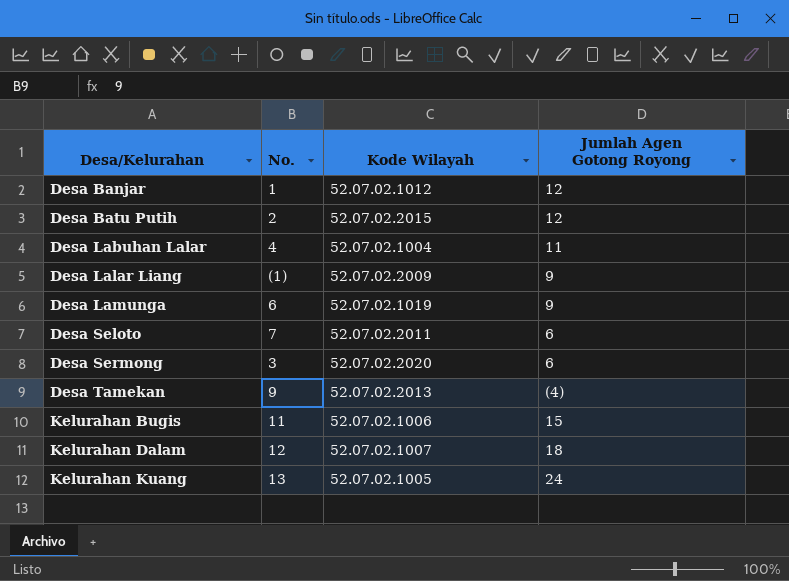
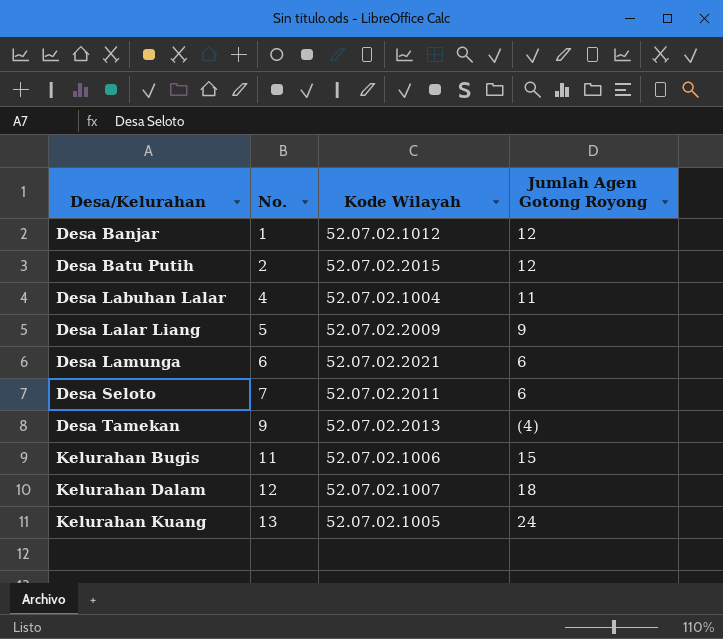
row Desa Sermong: 3 | 52.07.02.2020 | 6 -> none
Desa Lalar Liang | No.: (1) -> 5
Desa Lamunga | Kode Wilayah: 52.07.02.1019 -> 52.07.02.2021
Desa Lamunga | Jumlah Agen Gotong Royong: 9 -> 6

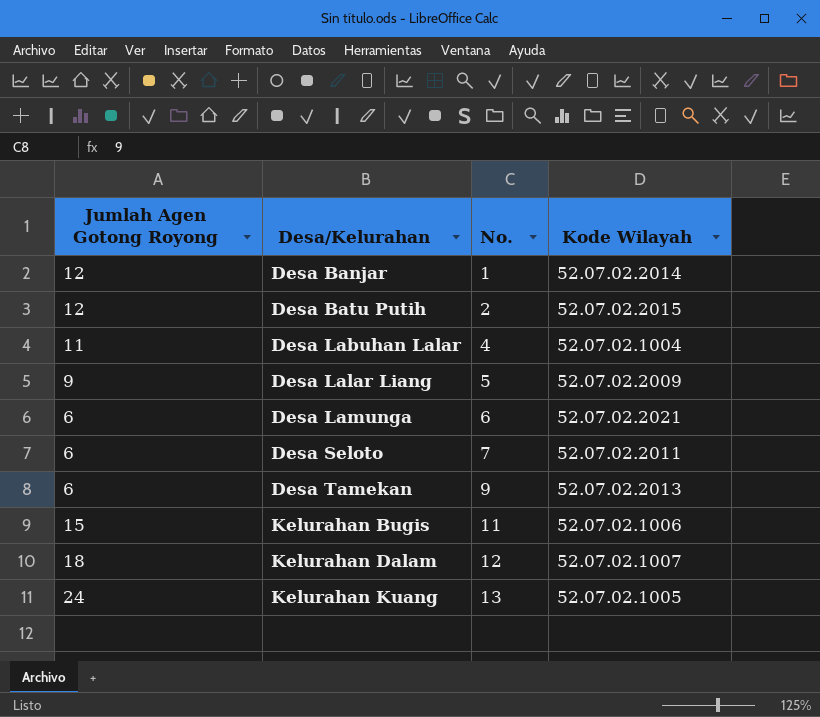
column Jumlah Agen Gotong Royong | position: 4 -> 1
Desa Banjar | Kode Wilayah: 52.07.02.1012 -> 52.07.02.2014
Desa Tamekan | Jumlah Agen Gotong Royong: (4) -> 6

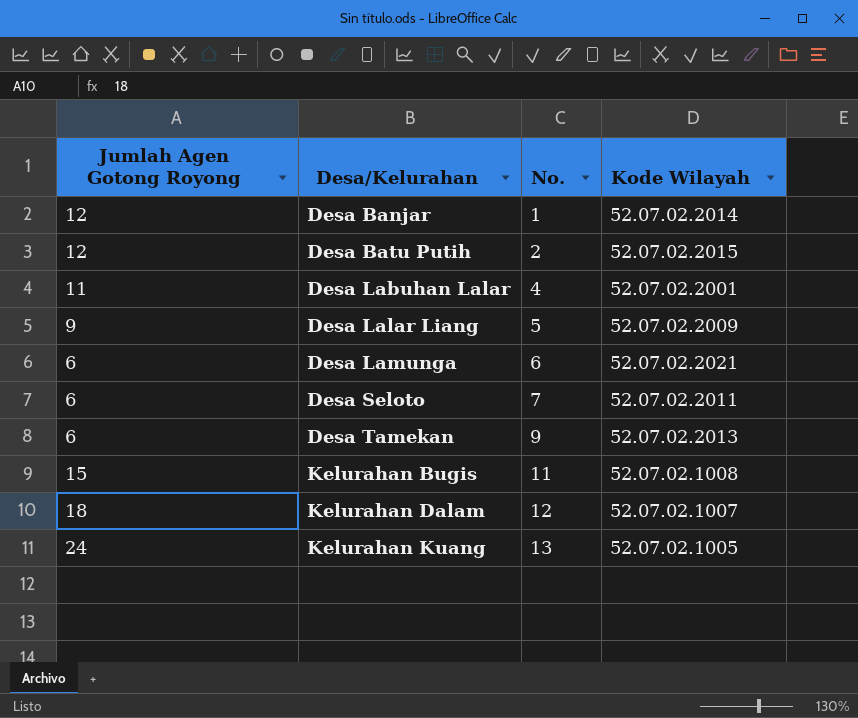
Desa Labuhan Lalar | Kode Wilayah: 52.07.02.1004 -> 52.07.02.2001
Kelurahan Bugis | Kode Wilayah: 52.07.02.1006 -> 52.07.02.1008

